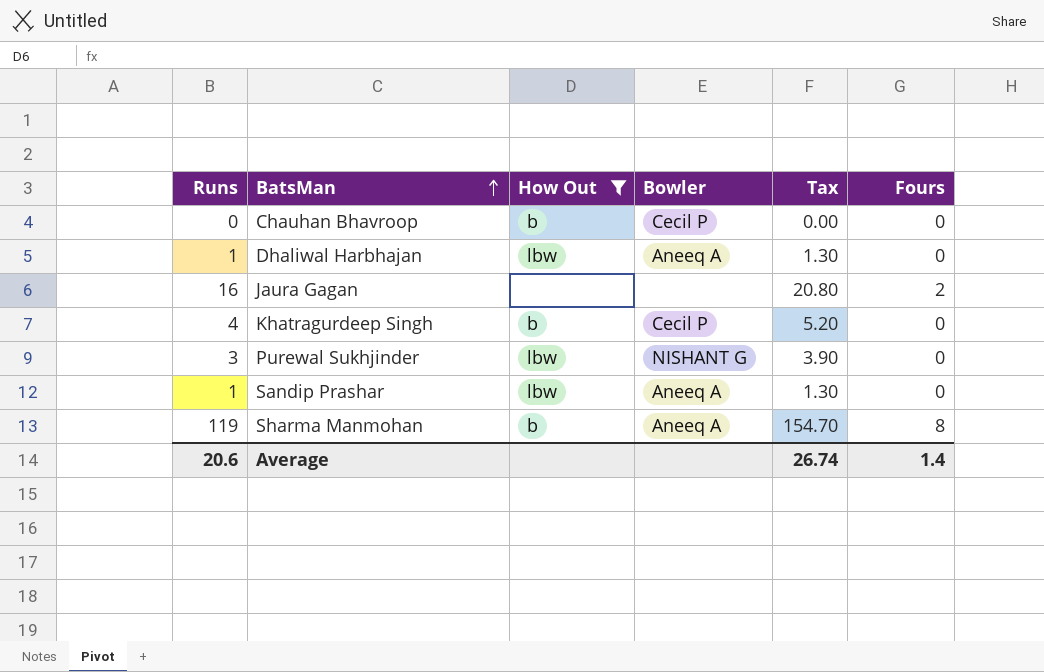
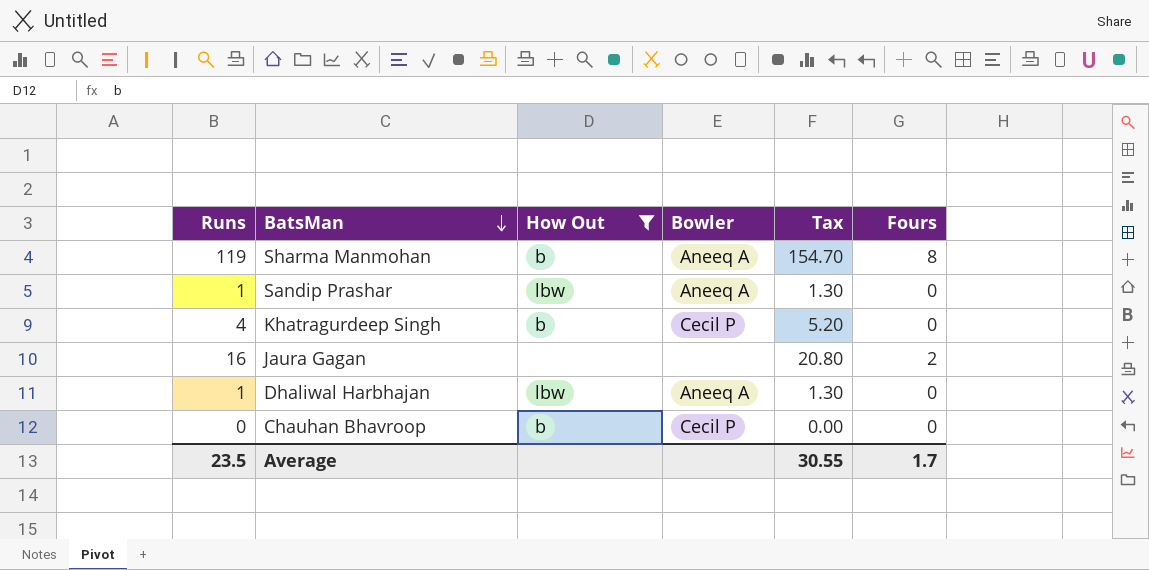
row order: BatsMan ascending -> BatsMan descending
row Purewal Sukhjinder: 3 | lbw | NISHANT G | 3.90 | 0 -> none
Average | Runs: 20.6 -> 23.5
Average | Tax: 26.74 -> 30.55
Average | Fours: 1.4 -> 1.7

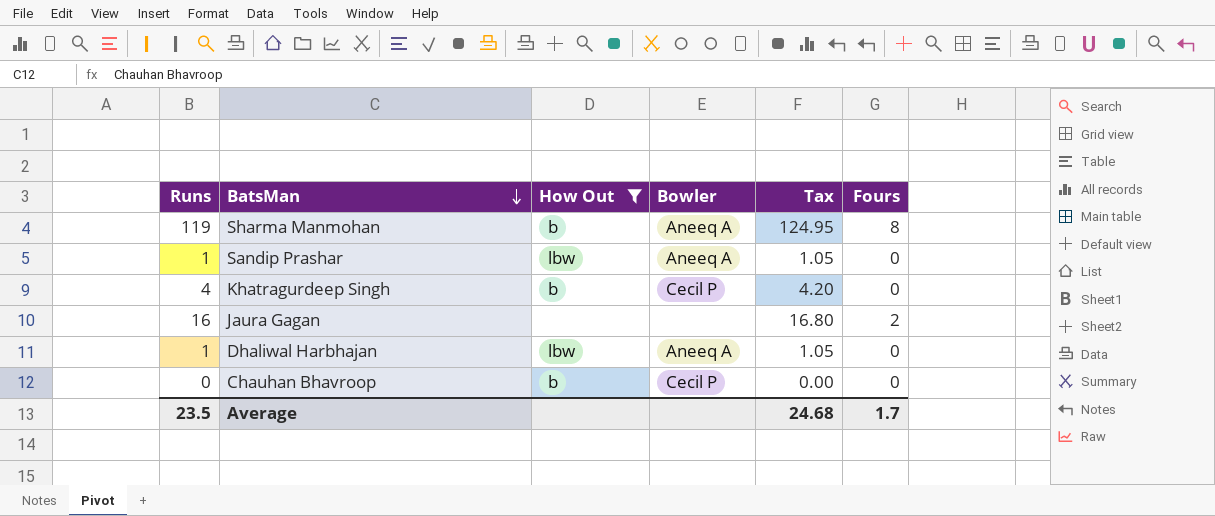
column Tax | formula: [Runs] * 1.3 -> [Runs] * 1.05
Average | Tax: 30.55 -> 24.68

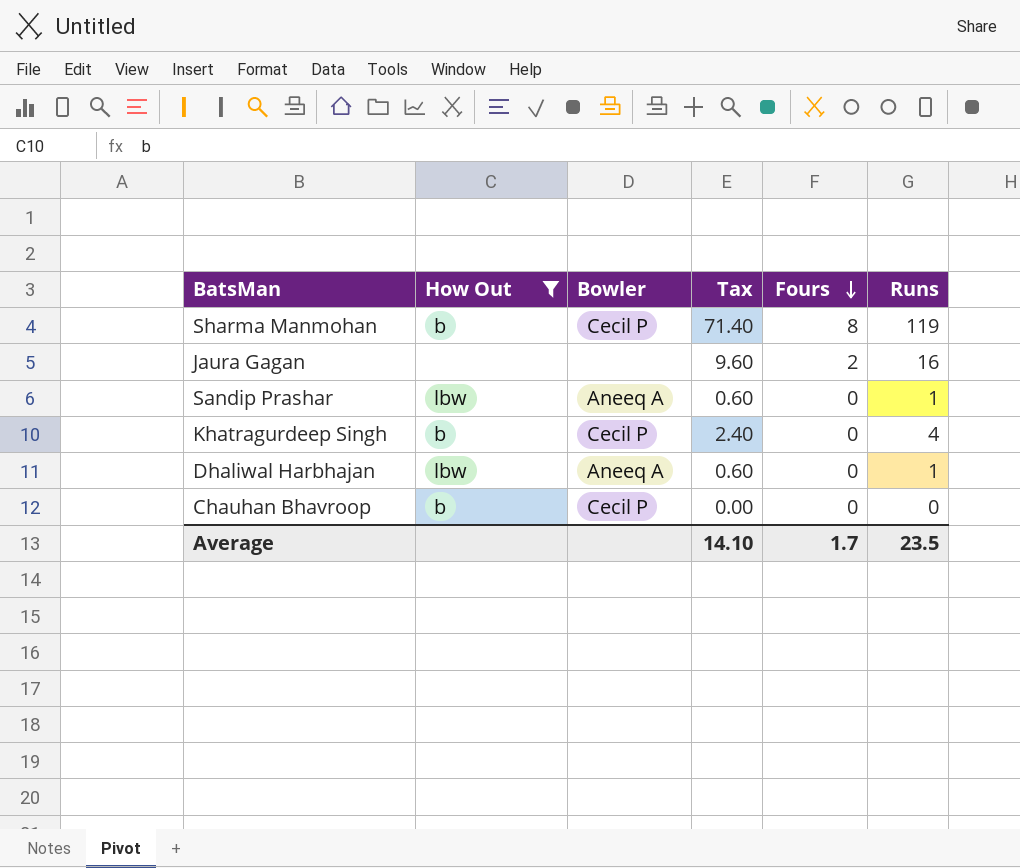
row order: BatsMan descending -> Fours descending
column Tax | formula: [Runs] * 1.05 -> [Runs] * 0.6
column Runs | position: 1 -> 6
Sharma Manmohan | Bowler: Aneeq A -> Cecil P
Average | Tax: 24.68 -> 14.10

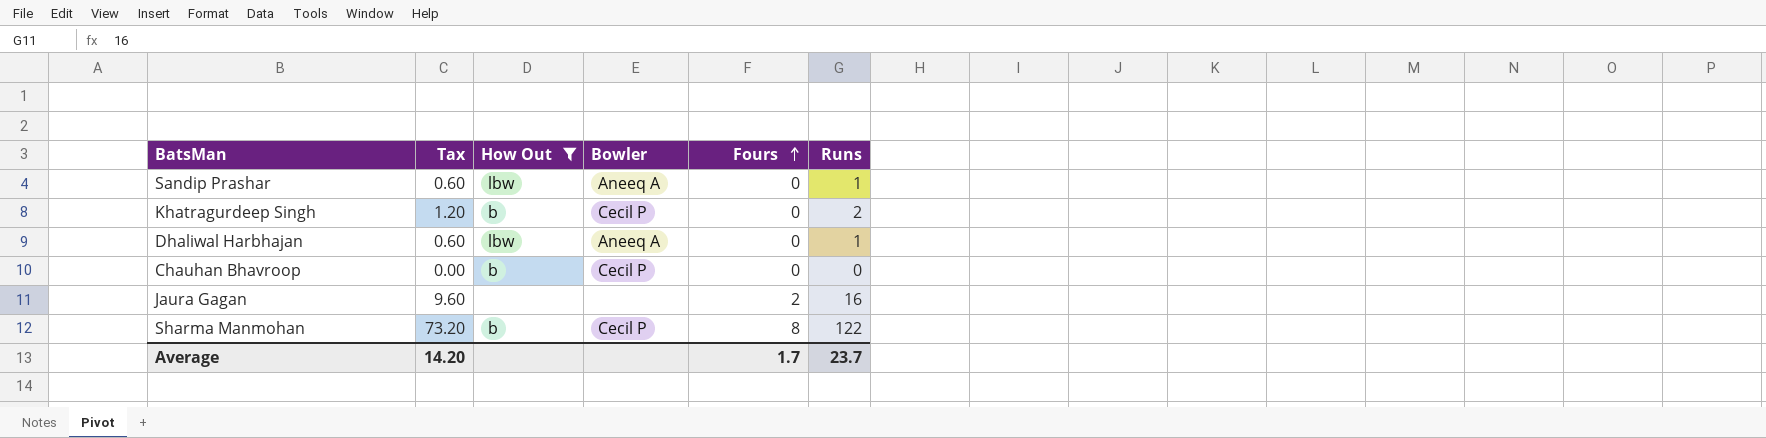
row order: Fours descending -> Fours ascending
column Tax | position: 4 -> 2
Khatragurdeep Singh | Tax: 2.40 -> 1.20
Khatragurdeep Singh | Runs: 4 -> 2
Sharma Manmohan | Tax: 71.40 -> 73.20
Sharma Manmohan | Runs: 119 -> 122
Average | Tax: 14.10 -> 14.20
Average | Runs: 23.5 -> 23.7

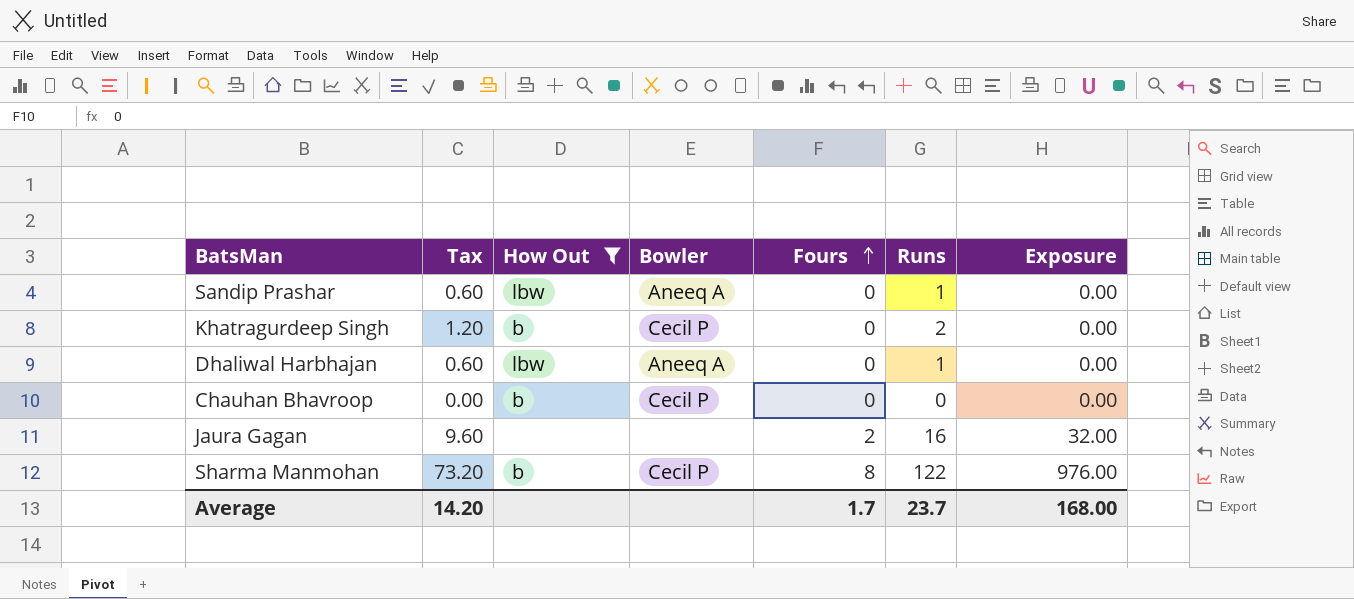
column Exposure | formula: none -> [Fours] * [Runs]

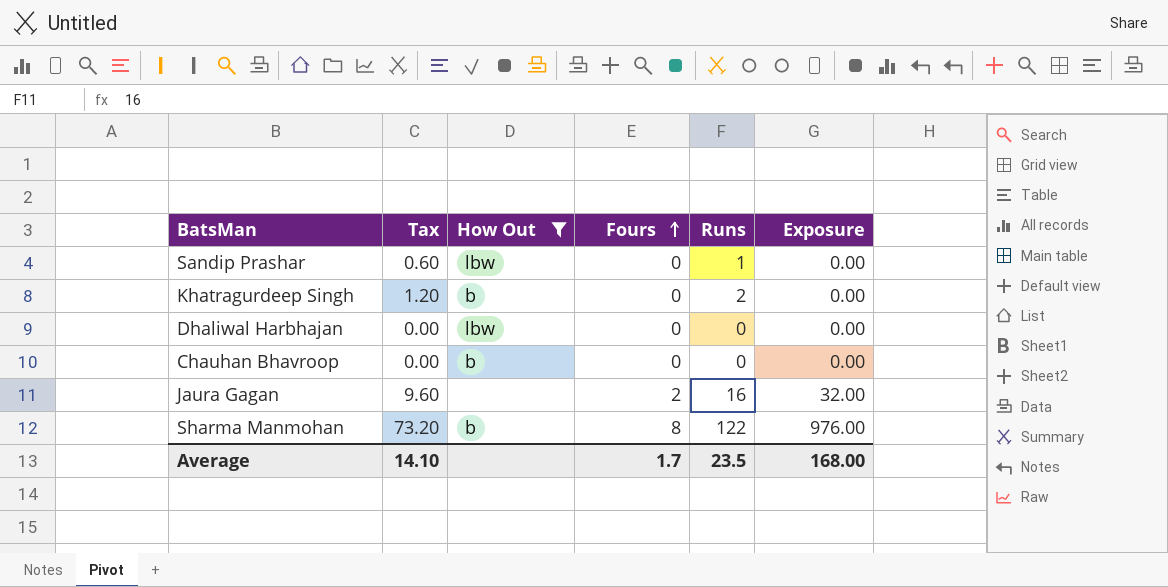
column Bowler | position: 4 -> none
Dhaliwal Harbhajan | Tax: 0.60 -> 0.00
Dhaliwal Harbhajan | Runs: 1 -> 0
Average | Tax: 14.20 -> 14.10
Average | Runs: 23.7 -> 23.5

